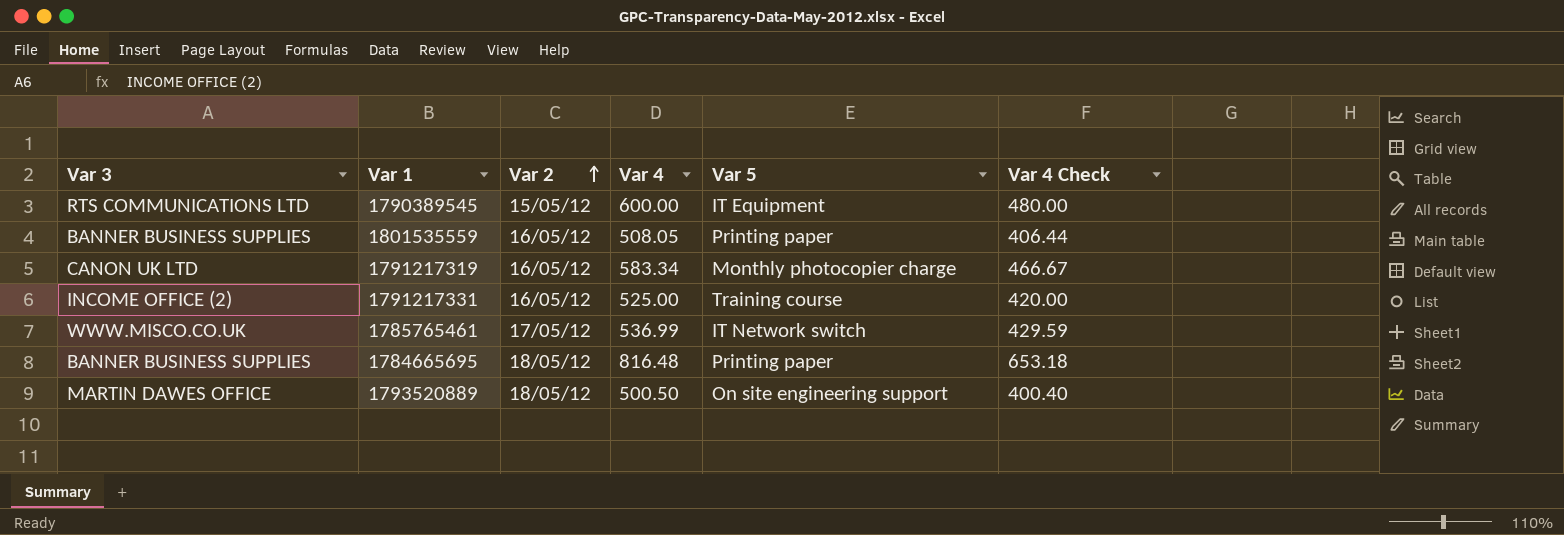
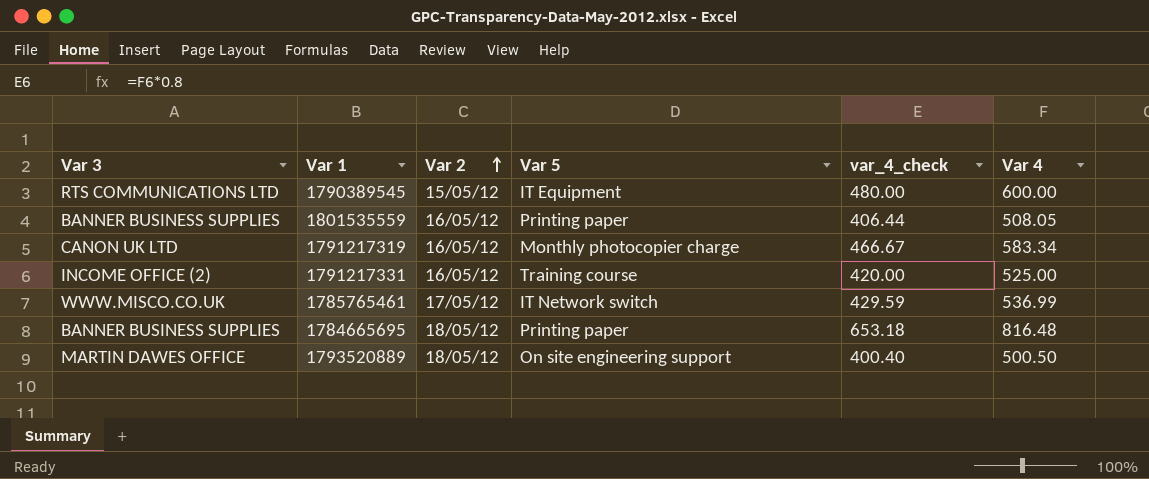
column name: Var 4 Check -> var_4_check
column Var 4 | position: 4 -> 6

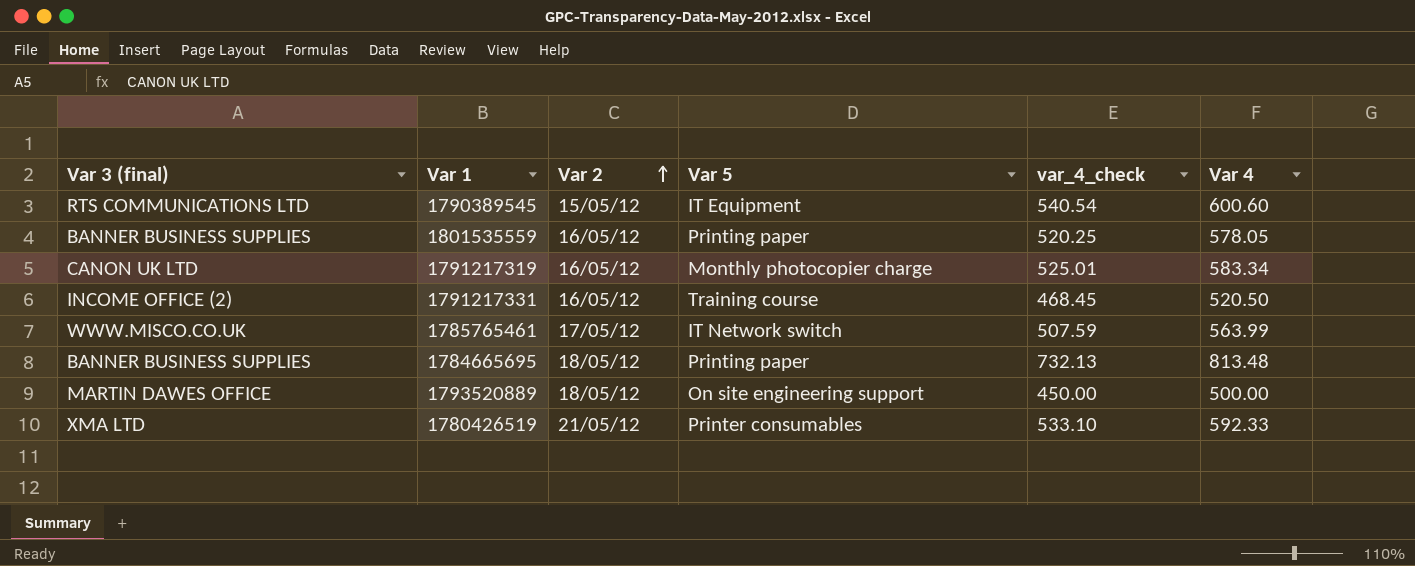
column name: Var 3 -> Var 3 (final)
column var_4_check | formula: [Var 4] * 0.8 -> [Var 4] * 0.9
1790389545 | Var 4: 600.00 -> 600.60
1801535559 | Var 4: 508.05 -> 578.05
1791217331 | Var 4: 525.00 -> 520.50
1785765461 | Var 4: 536.99 -> 563.99
1784665695 | Var 4: 816.48 -> 813.48
1793520889 | Var 4: 500.50 -> 500.00
row 1780426519: none -> XMA LTD | 21/05/12 | Printer consumables | 533.10 | 592.33

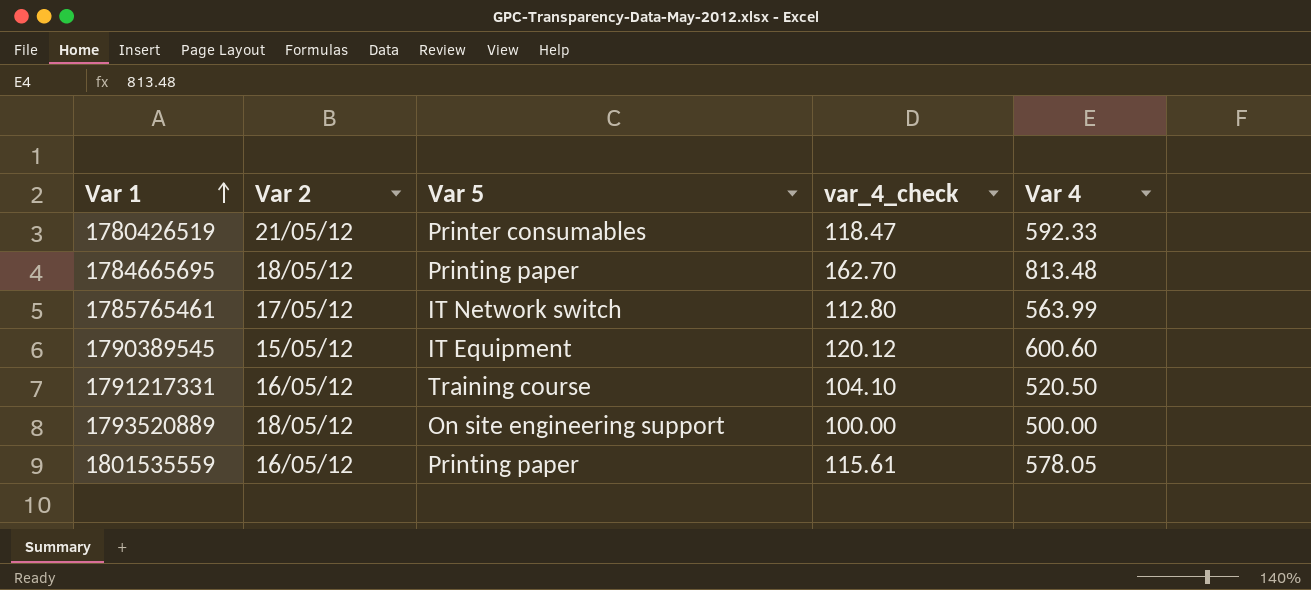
row order: Var 2 ascending -> Var 1 ascending
column Var 3 (final) | position: 1 -> none
column var_4_check | formula: [Var 4] * 0.9 -> [Var 4] * 0.2
row 1791217319: CANON UK LTD | 16/05/12 | Monthly photocopier charge | 525.01 | 583.34 -> none

